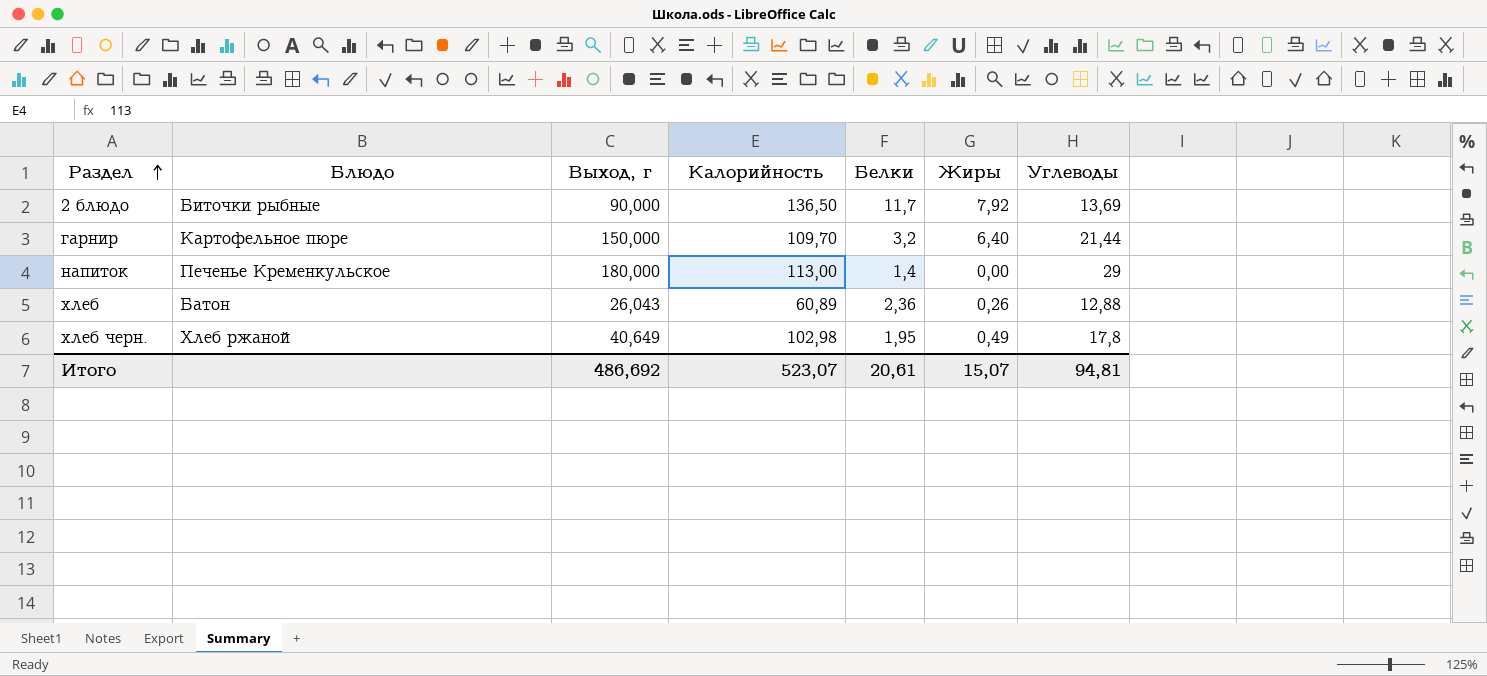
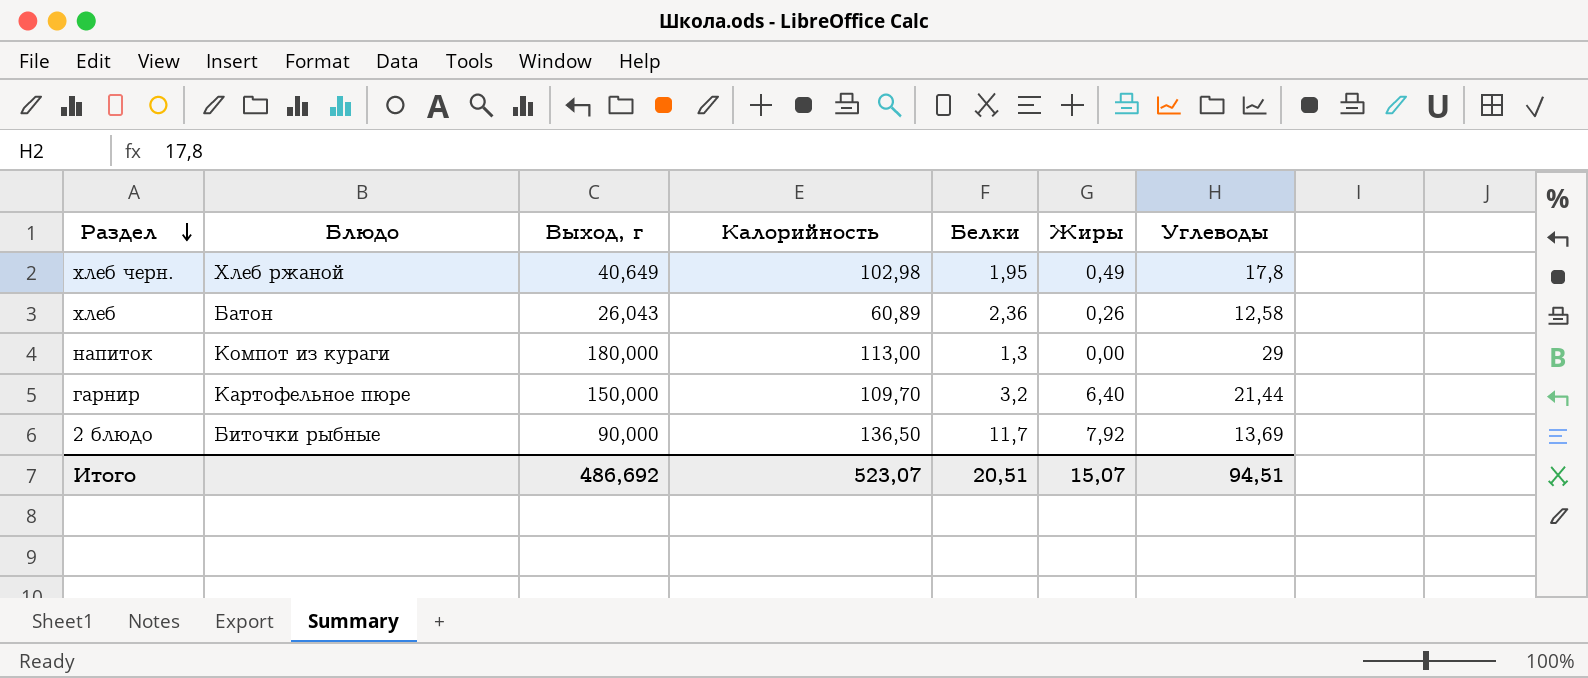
row order: Раздел ascending -> Раздел descending
хлеб | Углеводы: 12,88 -> 12,58
напиток | Блюдо: Печенье Кременкульское -> Компот из кураги
напиток | Белки: 1,4 -> 1,3
Итого | Белки: 20,61 -> 20,51
Итого | Углеводы: 94,81 -> 94,51

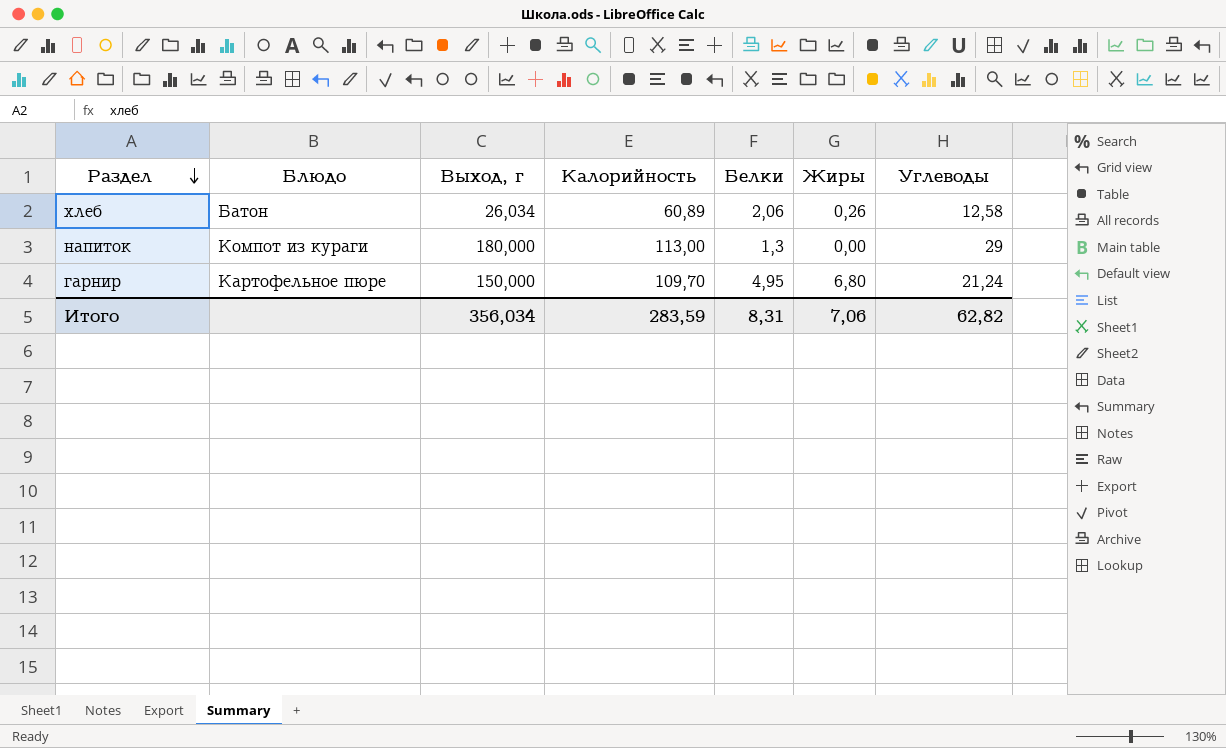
row хлеб черн.: Хлеб ржаной | 40,649 | 102,98 | 1,95 | 0,49 | 17,8 -> none
row 2 блюдо: Биточки рыбные | 90,000 | 136,50 | 11,7 | 7,92 | 13,69 -> none
хлеб | Выход, г: 26,043 -> 26,034
хлеб | Белки: 2,36 -> 2,06
гарнир | Белки: 3,2 -> 4,95
гарнир | Жиры: 6,40 -> 6,80
гарнир | Углеводы: 21,44 -> 21,24
Итого | Выход, г: 486,692 -> 356,034
Итого | Калорийность: 523,07 -> 283,59
Итого | Белки: 20,51 -> 8,31
Итого | Жиры: 15,07 -> 7,06
Итого | Углеводы: 94,51 -> 62,82

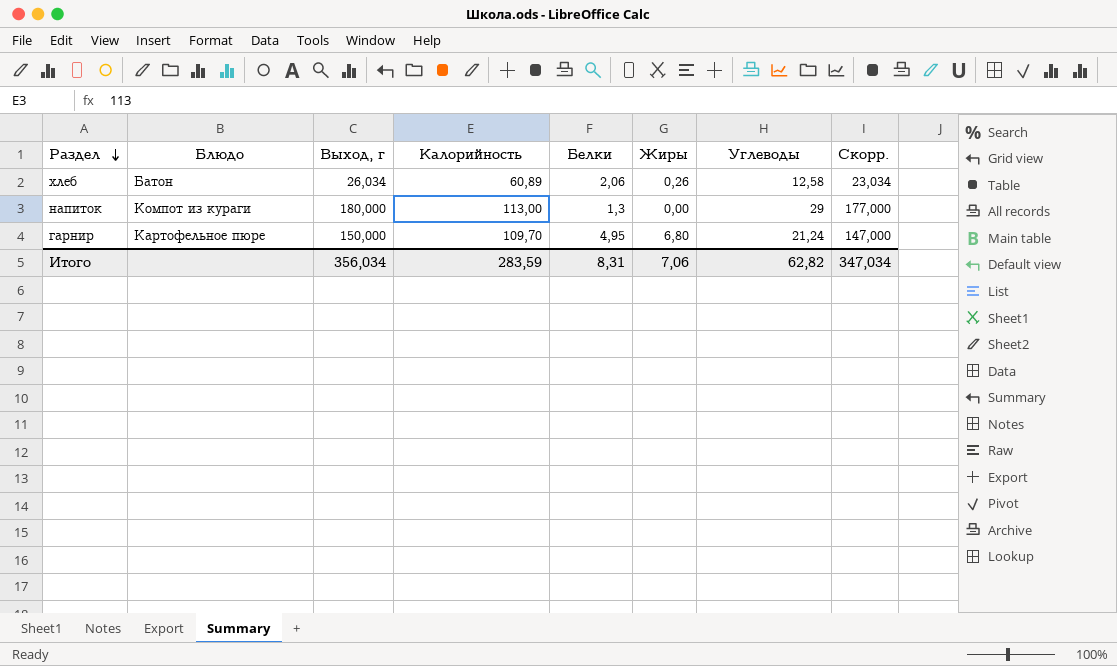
column Скорр. | formula: none -> [Выход, г] - 3

